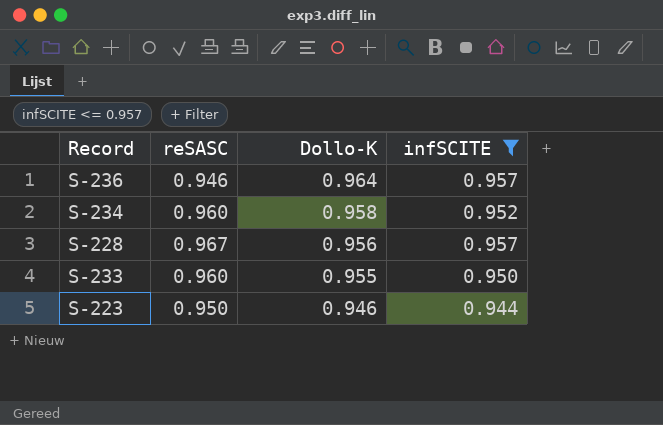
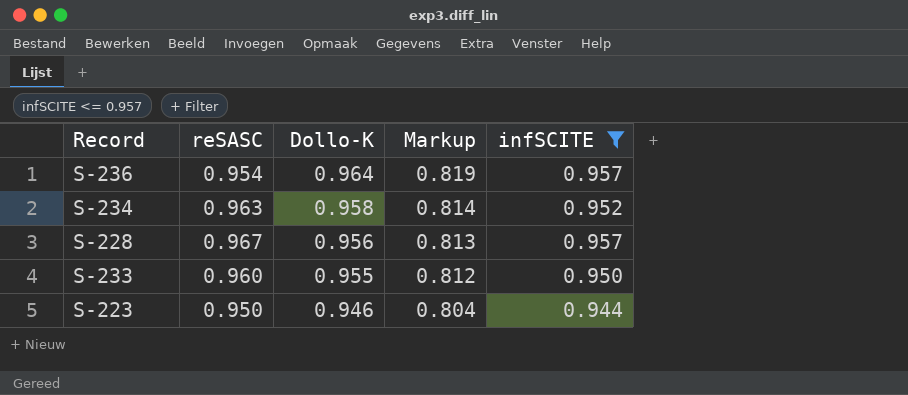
column Markup | formula: none -> [Dollo-K] * 0.85
S-236 | reSASC: 0.946 -> 0.954
S-234 | reSASC: 0.960 -> 0.963

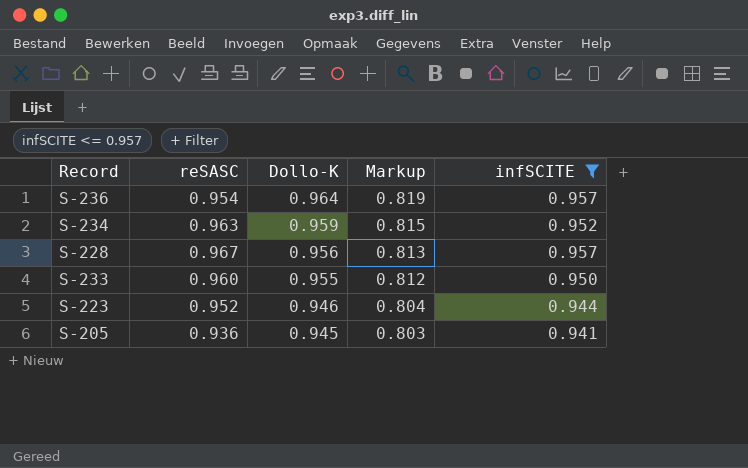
S-234 | Dollo-K: 0.958 -> 0.959
S-234 | Markup: 0.814 -> 0.815
S-223 | reSASC: 0.950 -> 0.952
row S-205: none -> 0.936 | 0.945 | 0.803 | 0.941

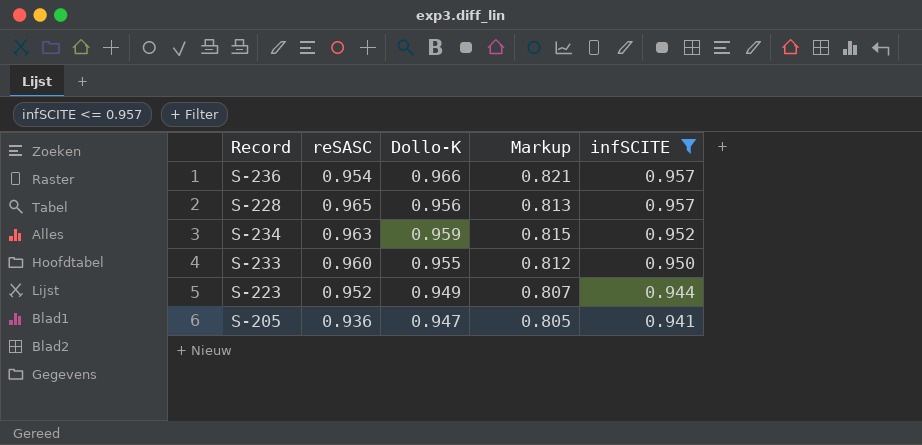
row order: Dollo-K descending -> infSCITE descending
S-236 | Dollo-K: 0.964 -> 0.966
S-236 | Markup: 0.819 -> 0.821
S-228 | reSASC: 0.967 -> 0.965
S-223 | Dollo-K: 0.946 -> 0.949
S-223 | Markup: 0.804 -> 0.807
S-205 | Dollo-K: 0.945 -> 0.947
S-205 | Markup: 0.803 -> 0.805

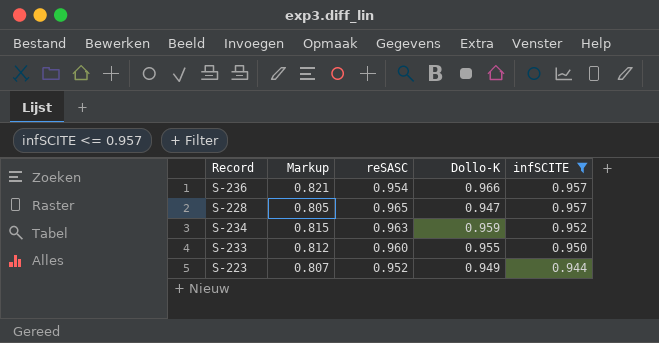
column Markup | position: 4 -> 2
row S-205: 0.936 | 0.947 | 0.805 | 0.941 -> none
S-228 | Markup: 0.813 -> 0.805
S-228 | Dollo-K: 0.956 -> 0.947

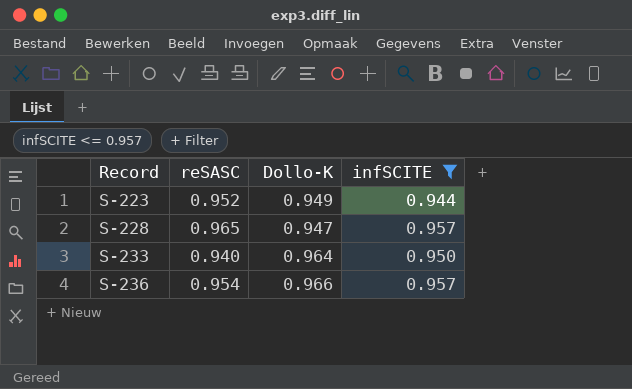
row order: infSCITE descending -> Record ascending
column Markup | formula: [Dollo-K] * 0.85 -> none
row S-234: 0.815 | 0.963 | 0.959 | 0.952 -> none
S-233 | reSASC: 0.960 -> 0.940
S-233 | Dollo-K: 0.955 -> 0.964

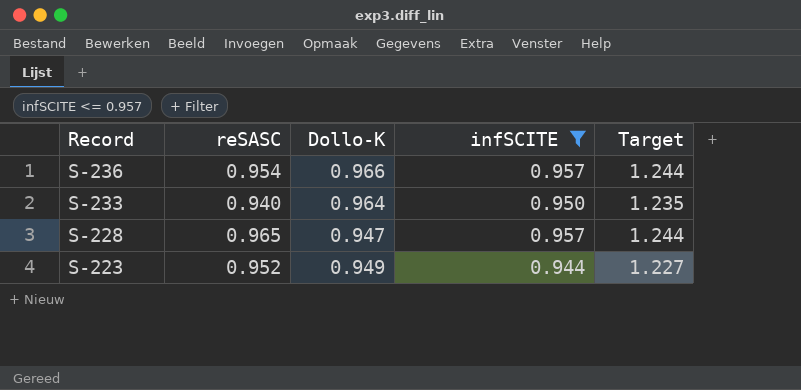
row order: Record ascending -> Record descending
column Target | formula: none -> [infSCITE] * 1.3

